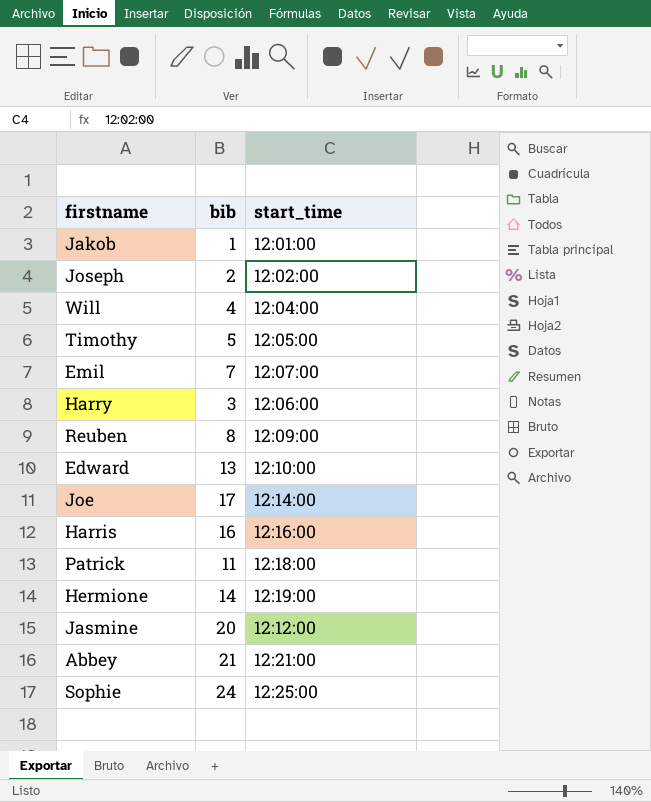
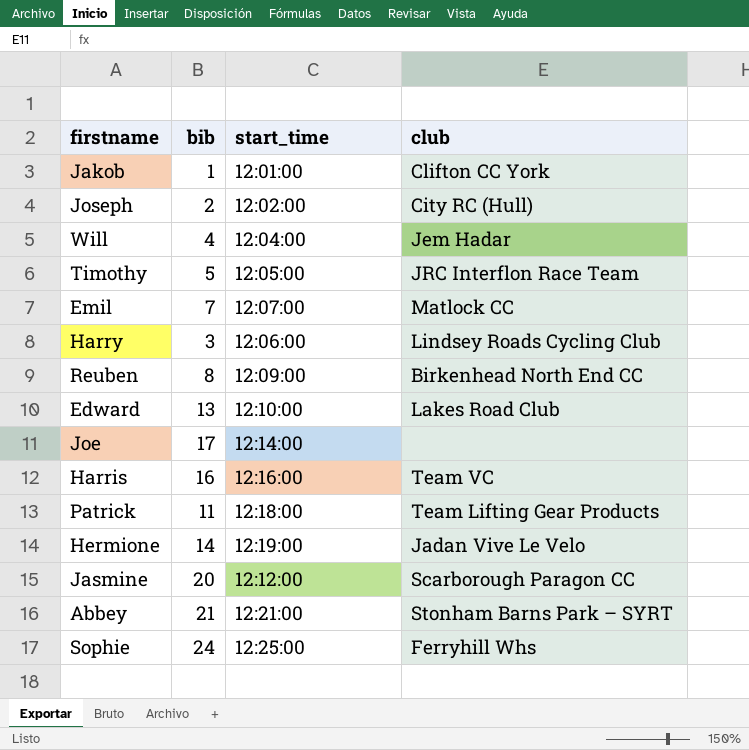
column club | position: none -> 4

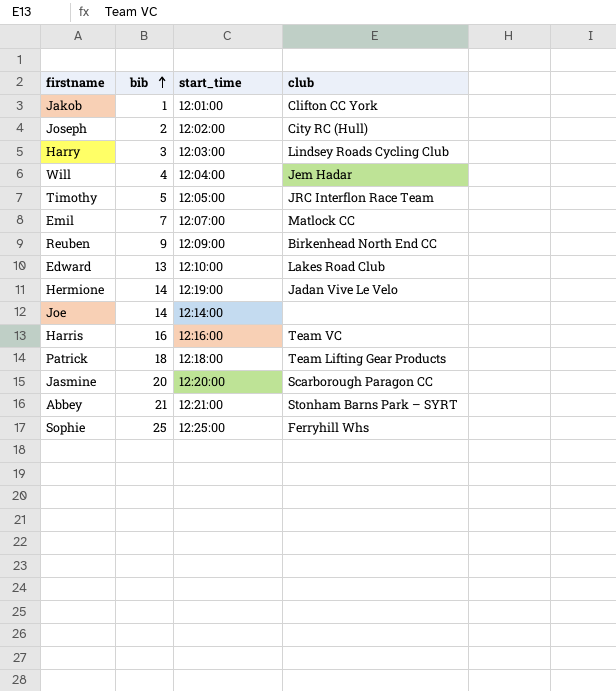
row order: none -> bib ascending
Harry | start_time: 12:06:00 -> 12:03:00
Reuben | bib: 8 -> 9
Joe | bib: 17 -> 14
Patrick | bib: 11 -> 18
Jasmine | start_time: 12:12:00 -> 12:20:00
Sophie | bib: 24 -> 25

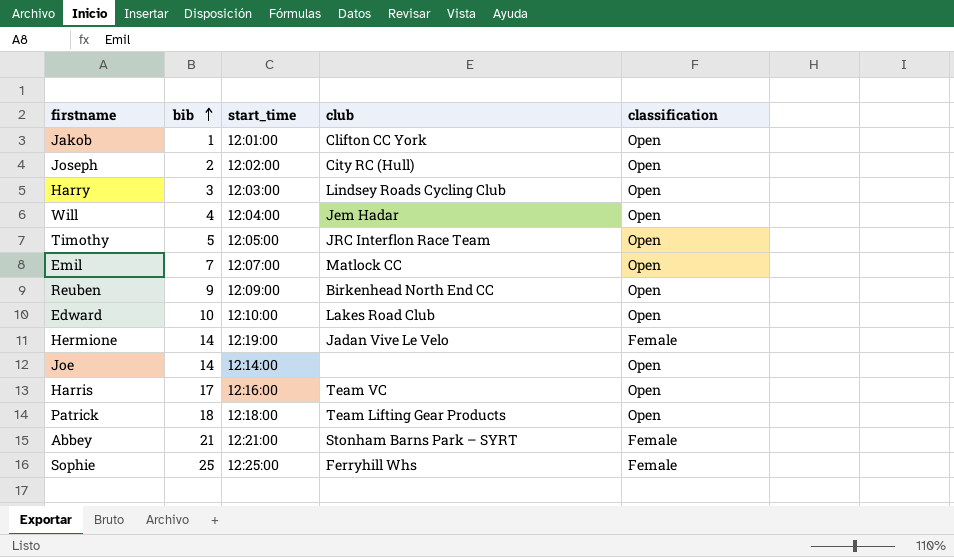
column classification | position: none -> 5
row Jasmine: 20 | 12:20:00 | Scarborough Paragon CC -> none
Edward | bib: 13 -> 10
Harris | bib: 16 -> 17

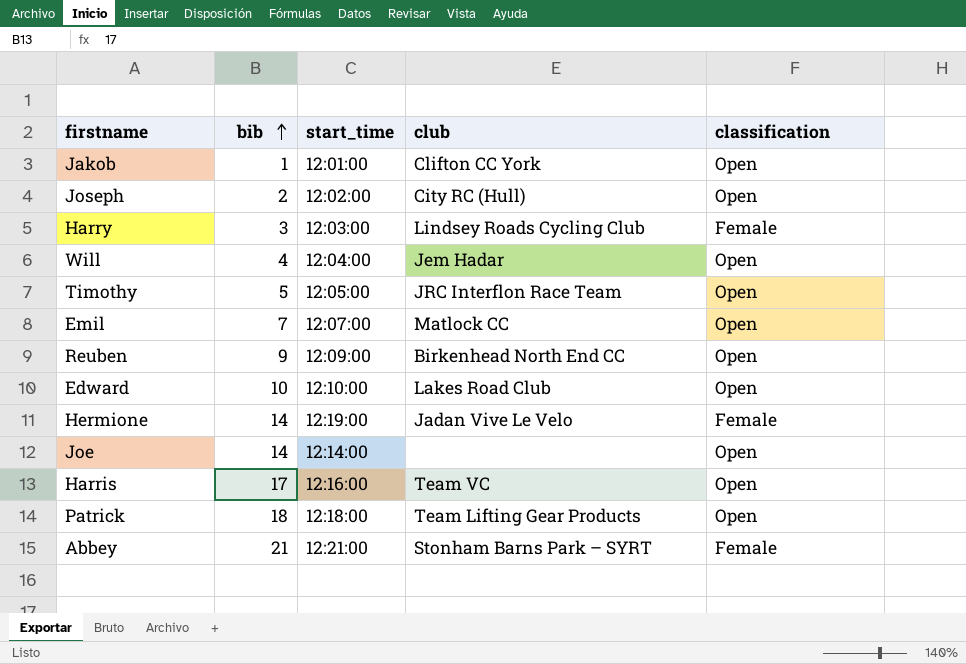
row Sophie: 25 | 12:25:00 | Ferryhill Whs | Female -> none
Harry | classification: Open -> Female

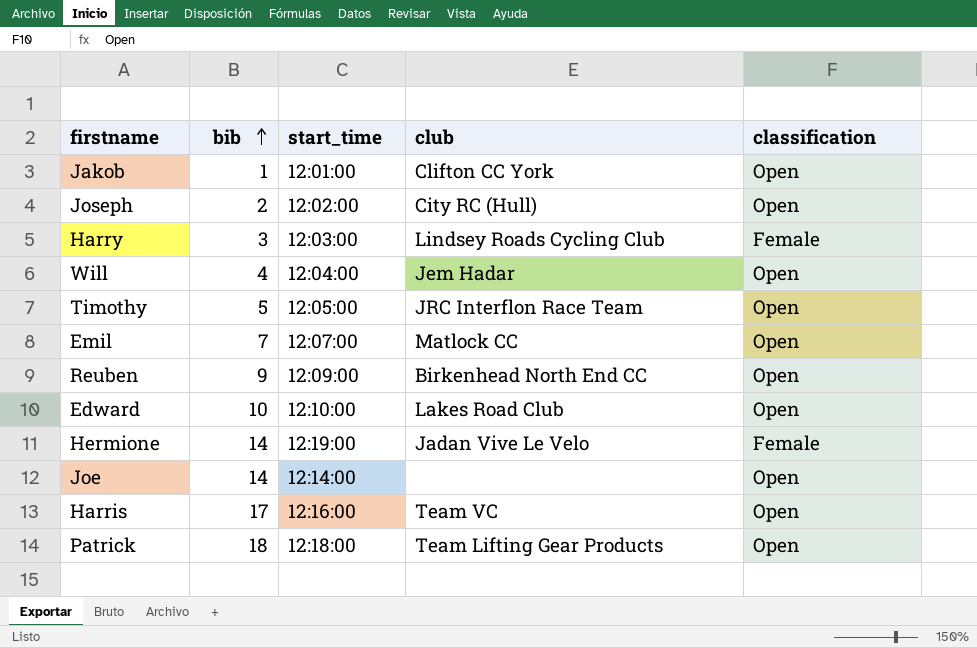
row Abbey: 21 | 12:21:00 | Stonham Barns Park – SYRT | Female -> none

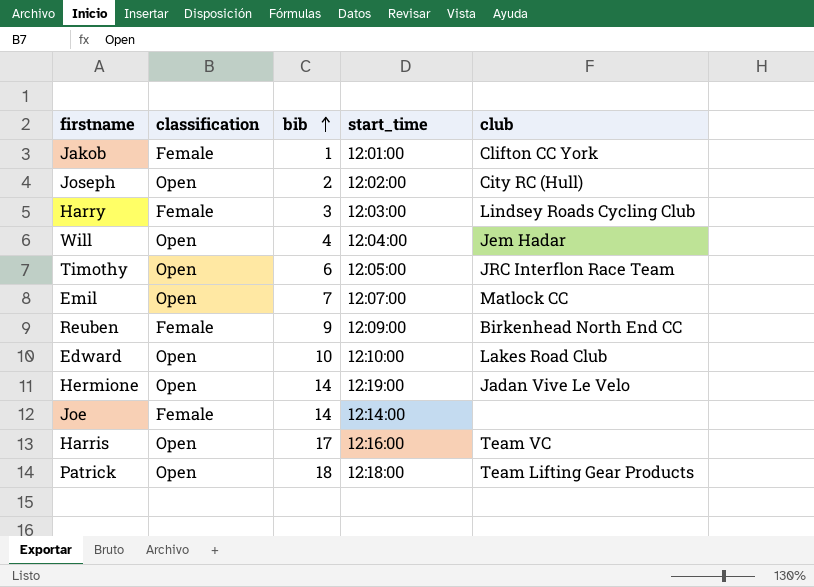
column classification | position: 5 -> 2
Jakob | classification: Open -> Female
Timothy | bib: 5 -> 6
Reuben | classification: Open -> Female
Hermione | classification: Female -> Open
Joe | classification: Open -> Female

